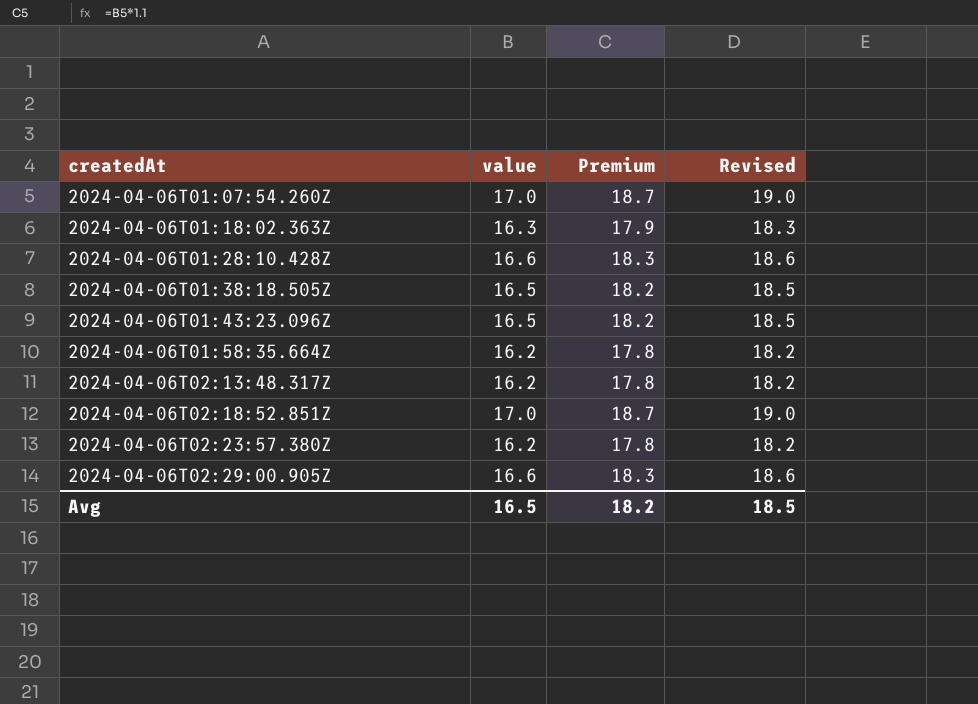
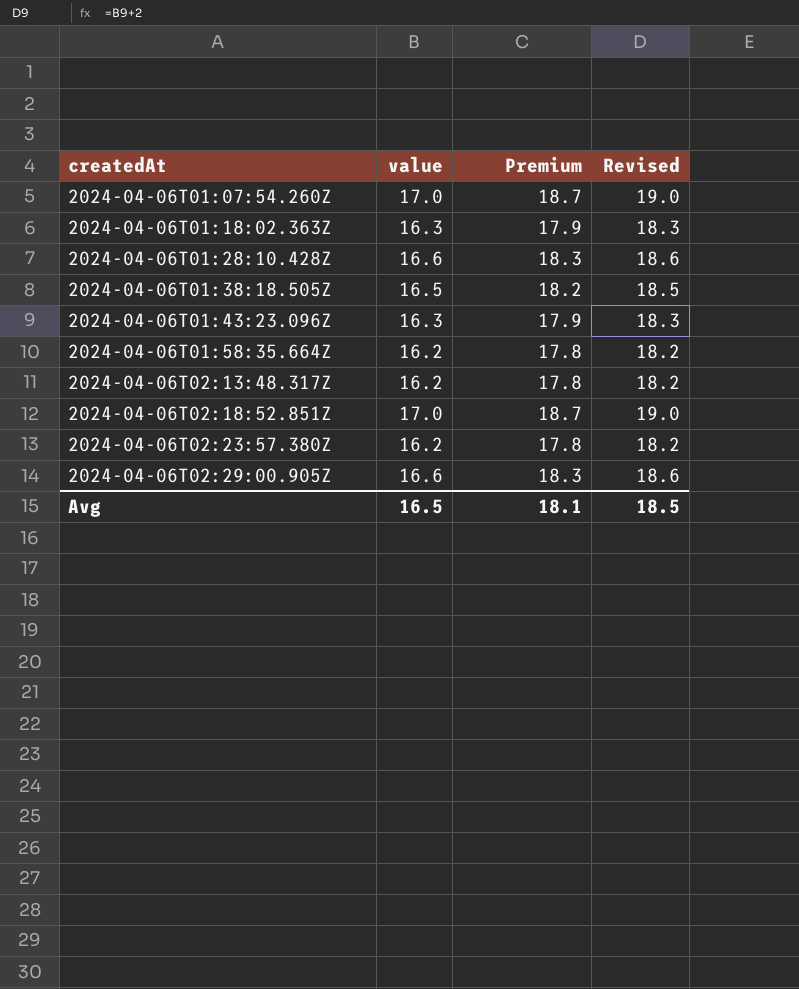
2024-04-06T01:43:23.096Z | value: 16.5 -> 16.3
2024-04-06T01:43:23.096Z | Premium: 18.2 -> 17.9
2024-04-06T01:43:23.096Z | Revised: 18.5 -> 18.3
Avg | Premium: 18.2 -> 18.1

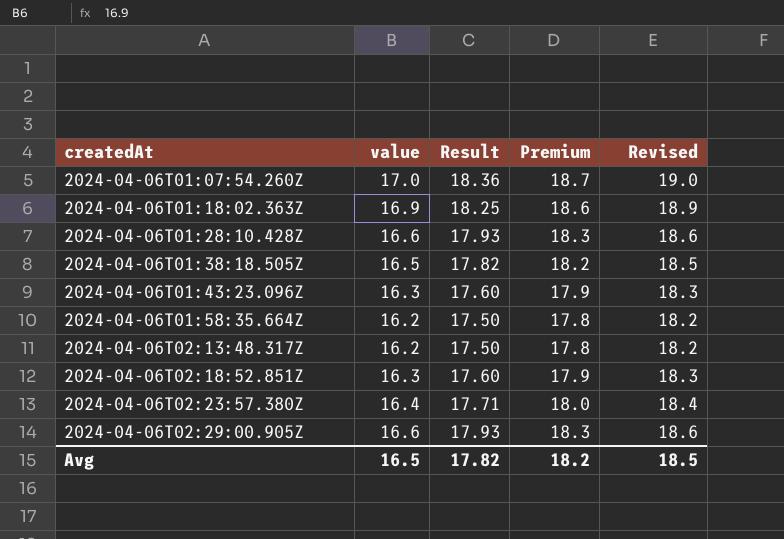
column Result | formula: none -> [value] * 1.08
2024-04-06T01:18:02.363Z | value: 16.3 -> 16.9
2024-04-06T01:18:02.363Z | Premium: 17.9 -> 18.6
2024-04-06T01:18:02.363Z | Revised: 18.3 -> 18.9
2024-04-06T02:18:52.851Z | value: 17.0 -> 16.3
2024-04-06T02:18:52.851Z | Premium: 18.7 -> 17.9
2024-04-06T02:18:52.851Z | Revised: 19.0 -> 18.3
2024-04-06T02:23:57.380Z | value: 16.2 -> 16.4
2024-04-06T02:23:57.380Z | Premium: 17.8 -> 18.0
2024-04-06T02:23:57.380Z | Revised: 18.2 -> 18.4
Avg | Premium: 18.1 -> 18.2

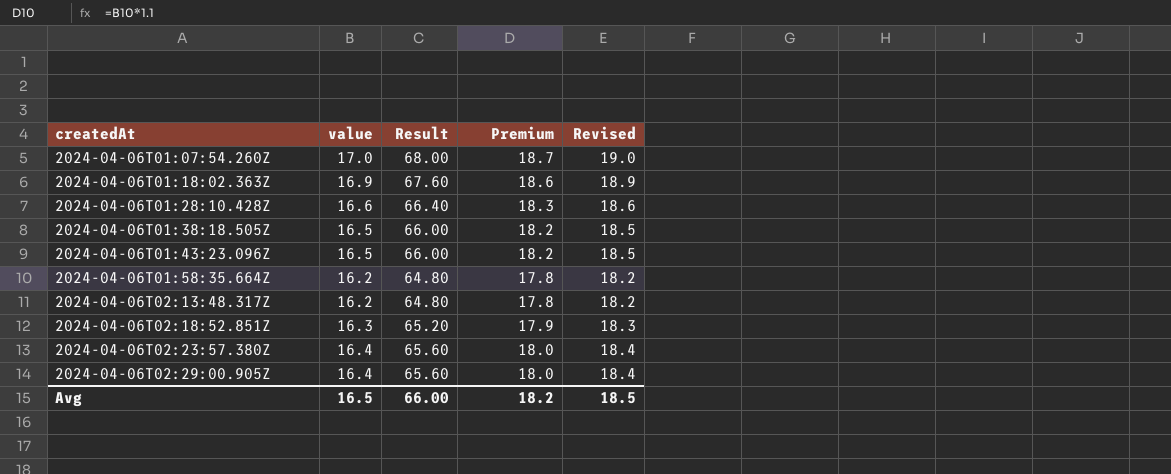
column Result | formula: [value] * 1.08 -> [value] * 4
2024-04-06T01:43:23.096Z | value: 16.3 -> 16.5
2024-04-06T01:43:23.096Z | Premium: 17.9 -> 18.2
2024-04-06T01:43:23.096Z | Revised: 18.3 -> 18.5
2024-04-06T02:29:00.905Z | value: 16.6 -> 16.4
2024-04-06T02:29:00.905Z | Premium: 18.3 -> 18.0
2024-04-06T02:29:00.905Z | Revised: 18.6 -> 18.4
Avg | Result: 17.82 -> 66.00

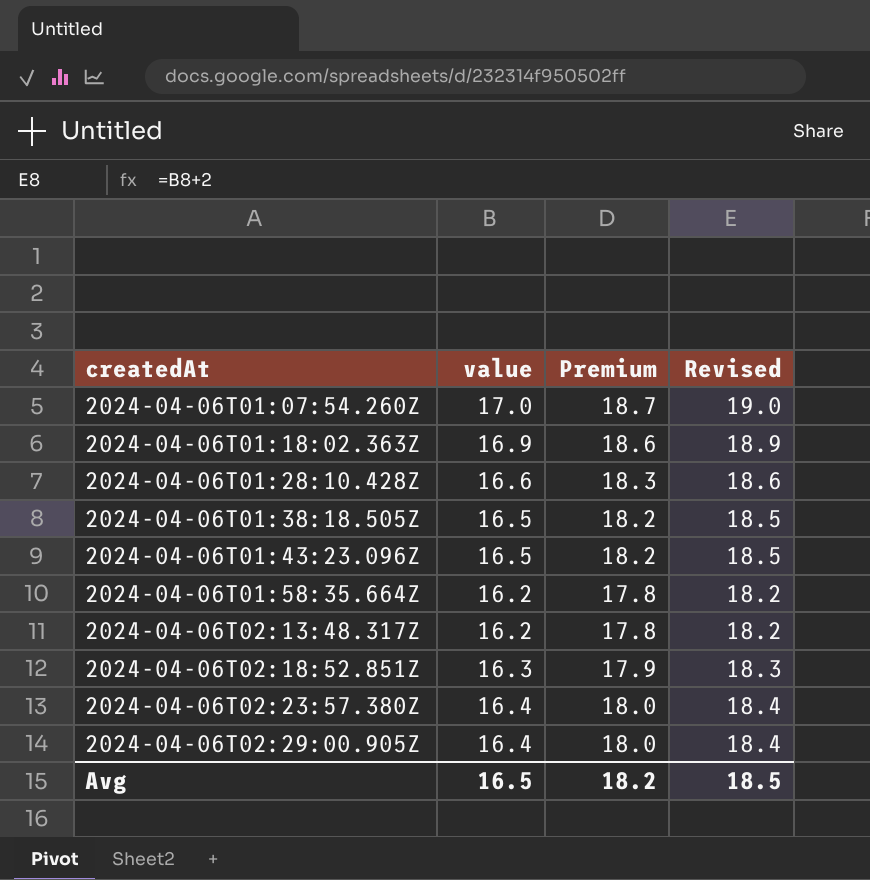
column Result | formula: [value] * 4 -> none

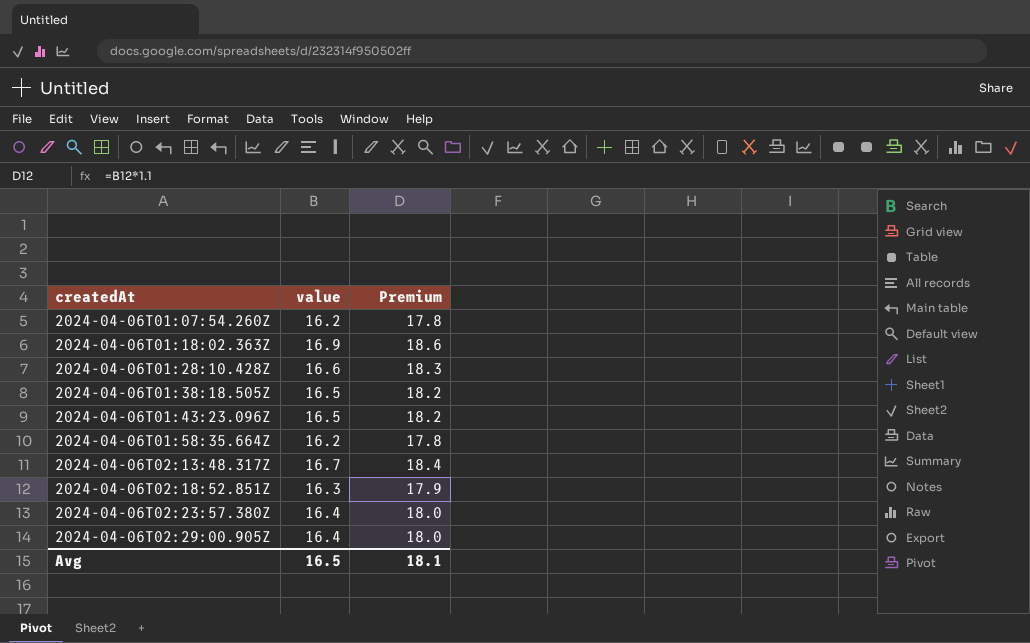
column Revised | formula: [value] + 2 -> none
2024-04-06T01:07:54.260Z | value: 17.0 -> 16.2
2024-04-06T01:07:54.260Z | Premium: 18.7 -> 17.8
2024-04-06T02:13:48.317Z | value: 16.2 -> 16.7
2024-04-06T02:13:48.317Z | Premium: 17.8 -> 18.4
Avg | Premium: 18.2 -> 18.1

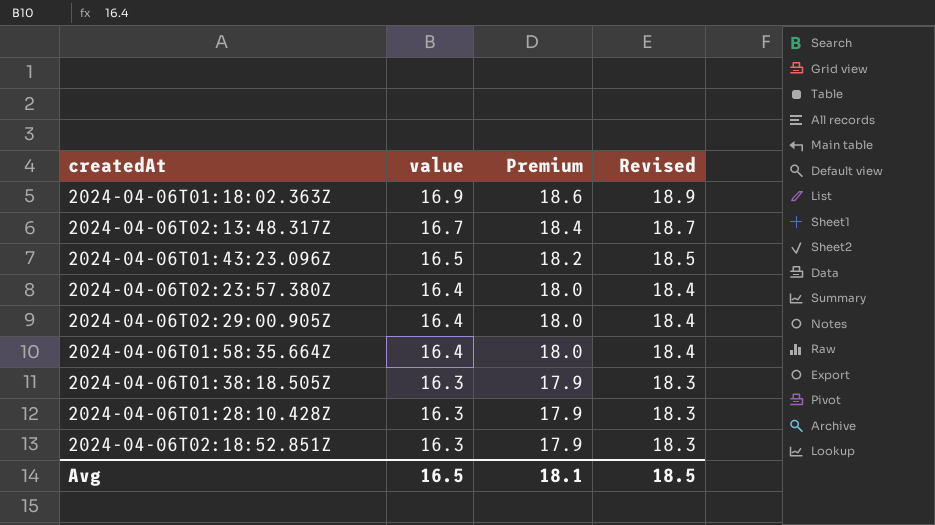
row order: createdAt ascending -> value descending
column Revised | formula: none -> [value] + 2
row 2024-04-06T01:07:54.260Z: 16.2 | 17.8 -> none
2024-04-06T01:58:35.664Z | value: 16.2 -> 16.4
2024-04-06T01:58:35.664Z | Premium: 17.8 -> 18.0
2024-04-06T01:38:18.505Z | value: 16.5 -> 16.3
2024-04-06T01:38:18.505Z | Premium: 18.2 -> 17.9
2024-04-06T01:28:10.428Z | value: 16.6 -> 16.3
2024-04-06T01:28:10.428Z | Premium: 18.3 -> 17.9

